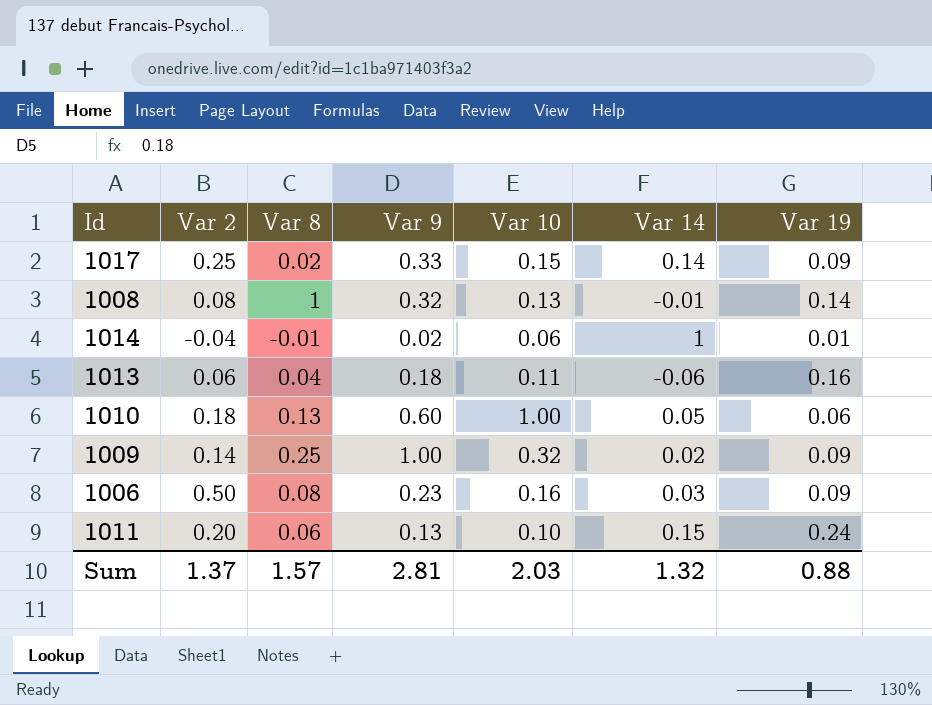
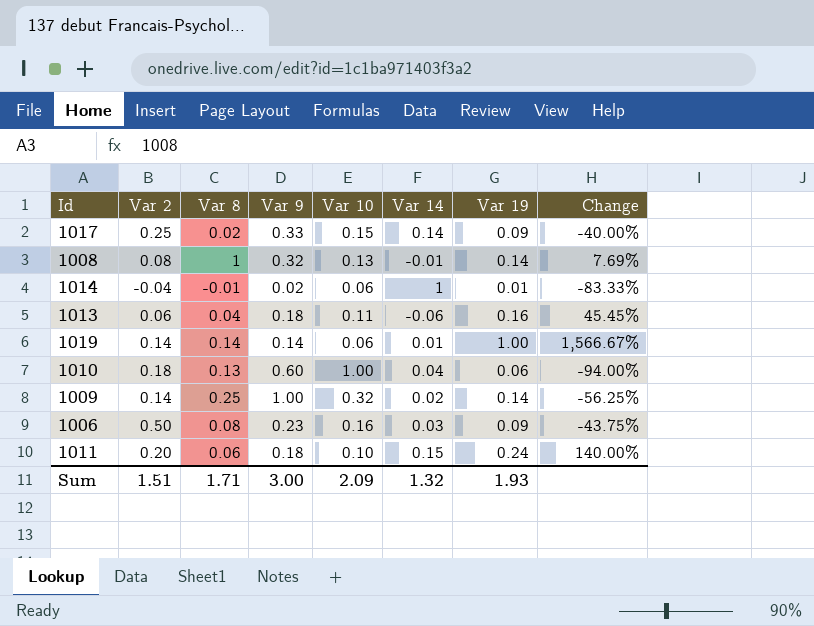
column Change | formula: none -> ([Var 19] - [Var 10]) / [Var 10]
row 1019: none -> 0.14 | 0.14 | 0.14 | 0.06 | 0.01 | 1.00 | 1,566.67%
1010 | Var 14: 0.05 -> 0.04
1009 | Var 19: 0.09 -> 0.14
1011 | Var 9: 0.13 -> 0.18
Sum | Var 2: 1.37 -> 1.51
Sum | Var 8: 1.57 -> 1.71
Sum | Var 9: 2.81 -> 3.00
Sum | Var 10: 2.03 -> 2.09
Sum | Var 19: 0.88 -> 1.93

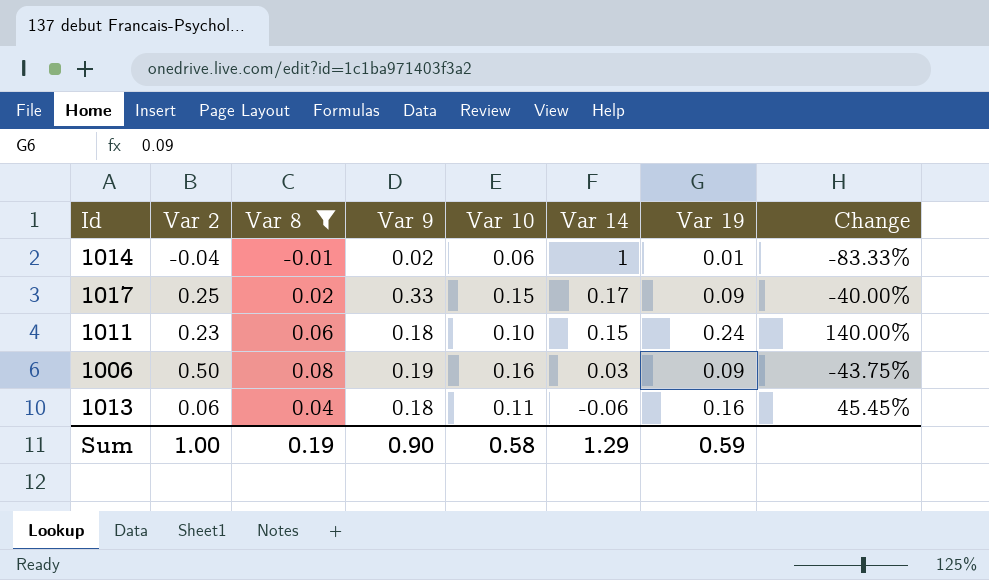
filter: none -> Var 8 <= 0.08
row order: none -> Var 14 descending
1017 | Var 14: 0.14 -> 0.17
1011 | Var 2: 0.20 -> 0.23
1006 | Var 9: 0.23 -> 0.19
Sum | Var 2: 1.51 -> 1.00
Sum | Var 8: 1.71 -> 0.19
Sum | Var 9: 3.00 -> 0.90
Sum | Var 10: 2.09 -> 0.58
Sum | Var 14: 1.32 -> 1.29
Sum | Var 19: 1.93 -> 0.59

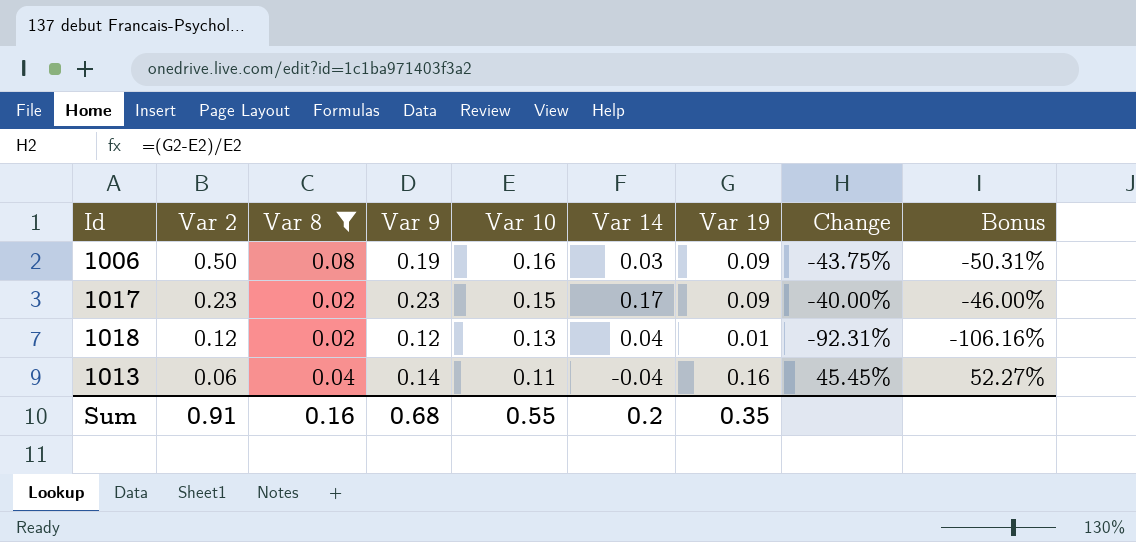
row order: Var 14 descending -> Var 2 descending
column Bonus | formula: none -> [Change] * 1.15
row 1014: -0.04 | -0.01 | 0.02 | 0.06 | 1 | 0.01 | -83.33% -> none
row 1011: 0.23 | 0.06 | 0.18 | 0.10 | 0.15 | 0.24 | 140.00% -> none
1017 | Var 2: 0.25 -> 0.23
1017 | Var 9: 0.33 -> 0.23
row 1018: none -> 0.12 | 0.02 | 0.12 | 0.13 | 0.04 | 0.01 | -92.31% | -106.16%
1013 | Var 9: 0.18 -> 0.14
1013 | Var 14: -0.06 -> -0.04
Sum | Var 2: 1.00 -> 0.91
Sum | Var 8: 0.19 -> 0.16
Sum | Var 9: 0.90 -> 0.68
Sum | Var 10: 0.58 -> 0.55
Sum | Var 14: 1.29 -> 0.2
Sum | Var 19: 0.59 -> 0.35

